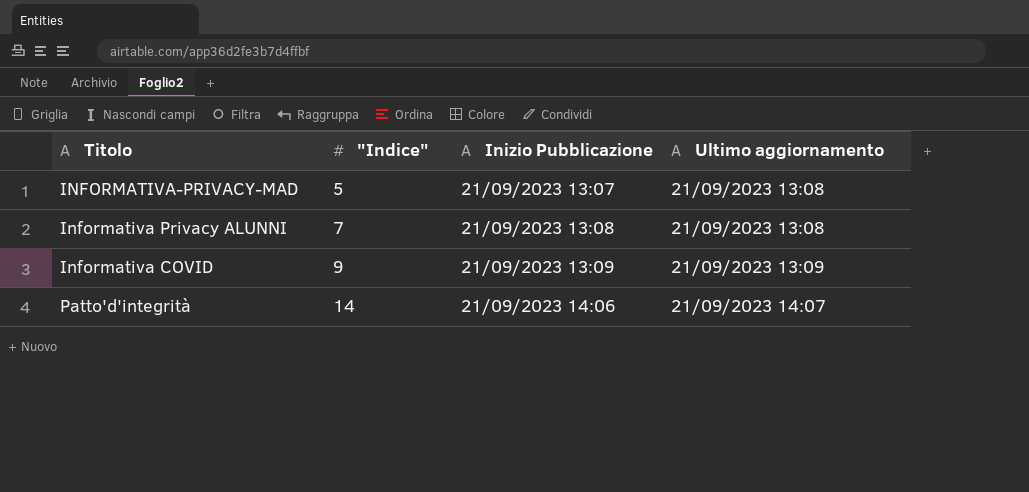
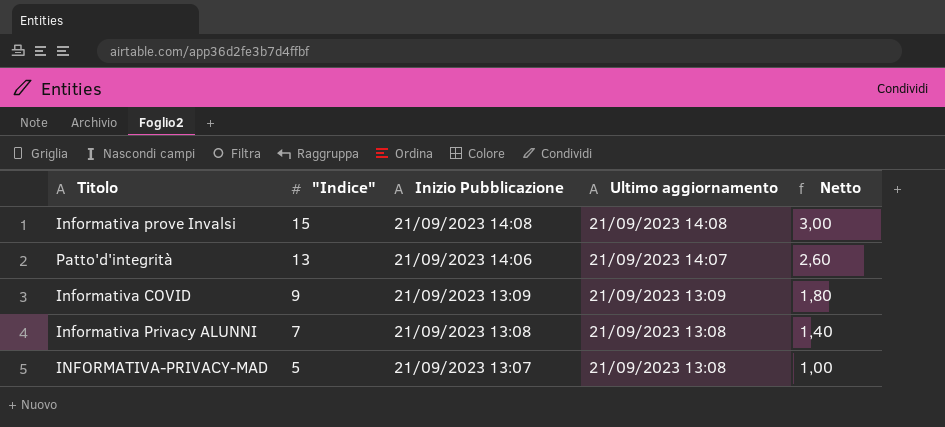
row order: "Indice" ascending -> "Indice" descending
column Netto | formula: none -> ["Indice"] * 0,2
row Informativa prove Invalsi: none -> 15 | 21/09/2023 14:08 | 21/09/2023 14:08 | 3,00
Patto'd'integrità | "Indice": 14 -> 13

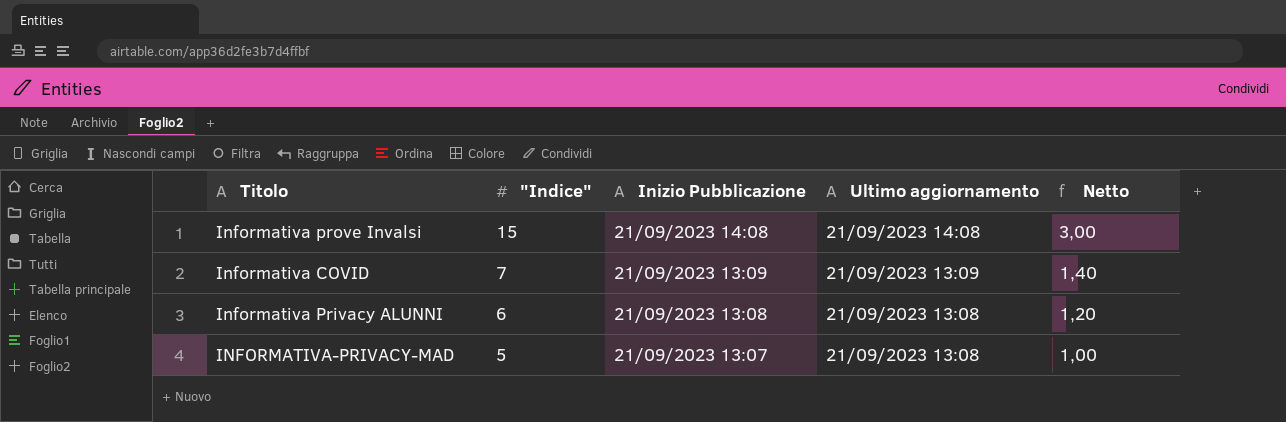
row Patto'd'integrità: 13 | 21/09/2023 14:06 | 21/09/2023 14:07 | 2,60 -> none
Informativa COVID | "Indice": 9 -> 7
Informativa COVID | Netto: 1,80 -> 1,40
Informativa Privacy ALUNNI | "Indice": 7 -> 6
Informativa Privacy ALUNNI | Netto: 1,40 -> 1,20

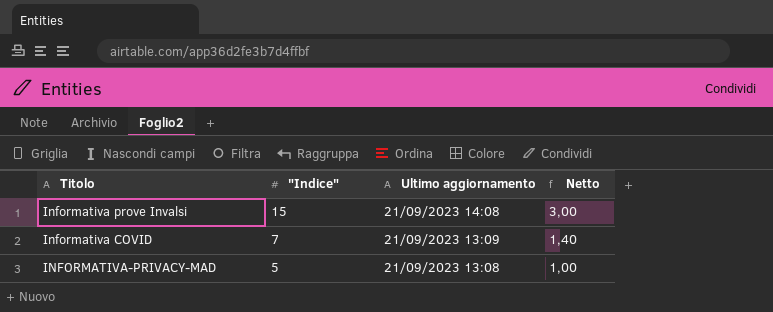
column Inizio Pubblicazione | position: 3 -> none
row Informativa Privacy ALUNNI: 6 | 21/09/2023 13:08 | 21/09/2023 13:08 | 1,20 -> none

